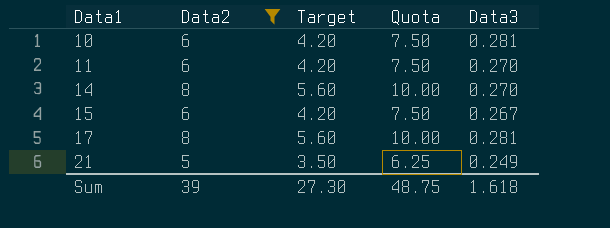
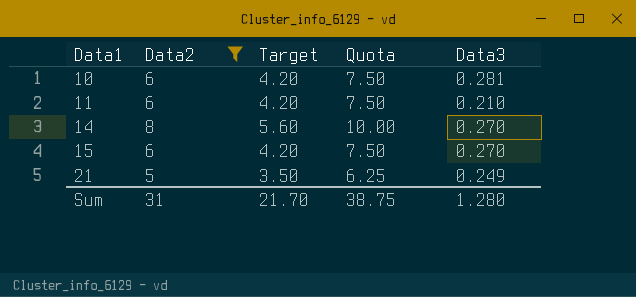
row 17: 8 | 5.60 | 10.00 | 0.281 -> none
11 | Data3: 0.270 -> 0.210
15 | Data3: 0.267 -> 0.270
Sum | Data2: 39 -> 31
Sum | Target: 27.30 -> 21.70
Sum | Quota: 48.75 -> 38.75
Sum | Data3: 1.618 -> 1.280

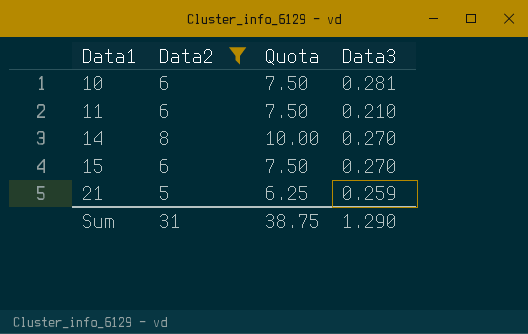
column Target | formula: [Data2] * 0.7 -> none
21 | Data3: 0.249 -> 0.259
Sum | Data3: 1.280 -> 1.290

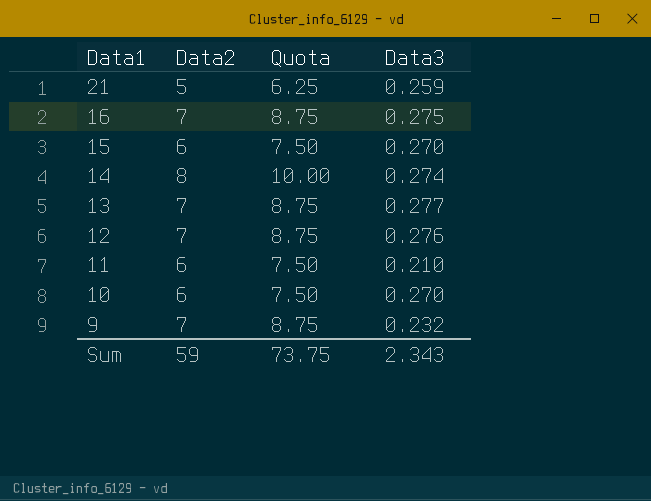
filter: Data2 != 7 -> none
row order: Data1 ascending -> Data1 descending
14 | Data3: 0.270 -> 0.274
10 | Data3: 0.281 -> 0.270
Sum | Data2: 31 -> 59
Sum | Quota: 38.75 -> 73.75
Sum | Data3: 1.290 -> 2.343

